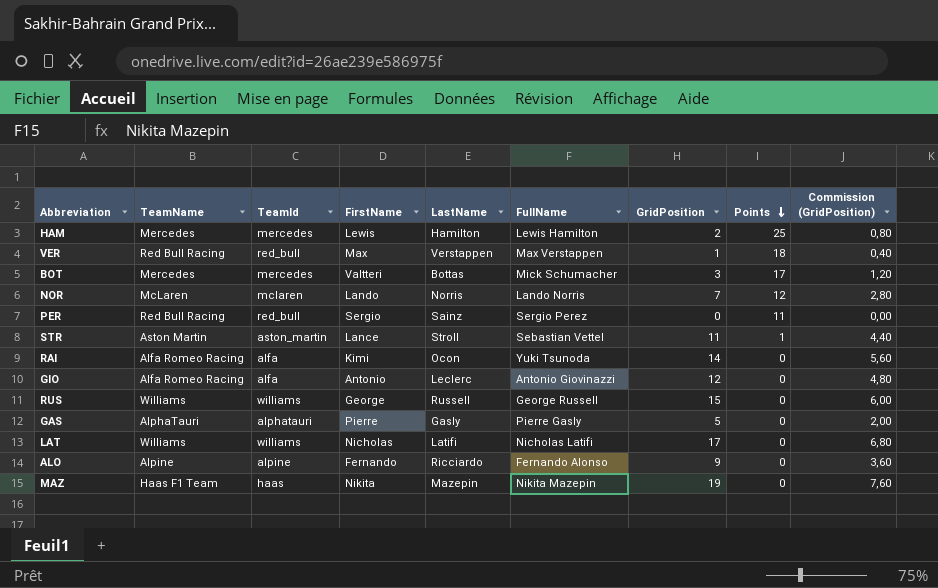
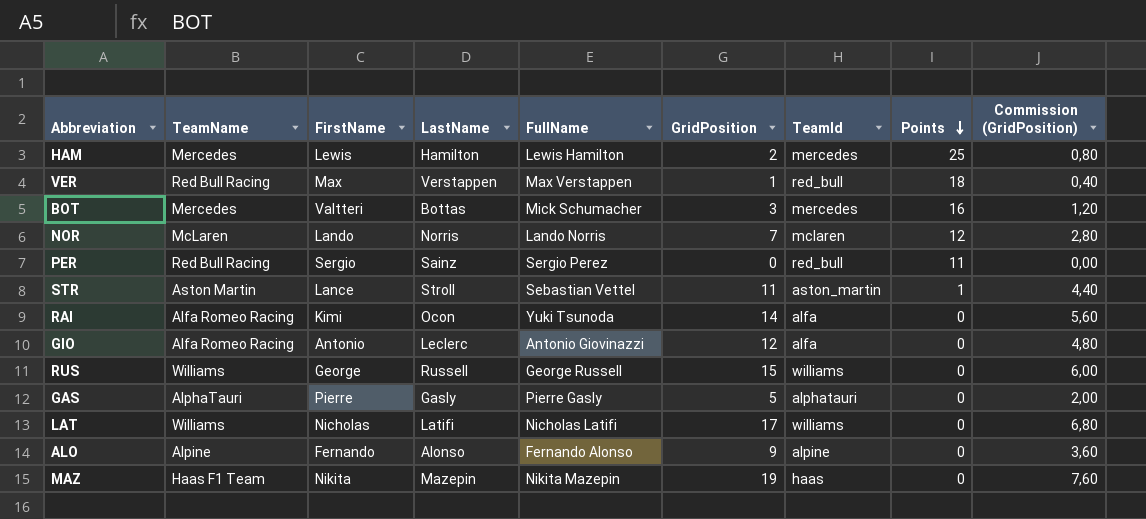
column TeamId | position: 3 -> 7
BOT | Points: 17 -> 16
ALO | LastName: Ricciardo -> Alonso

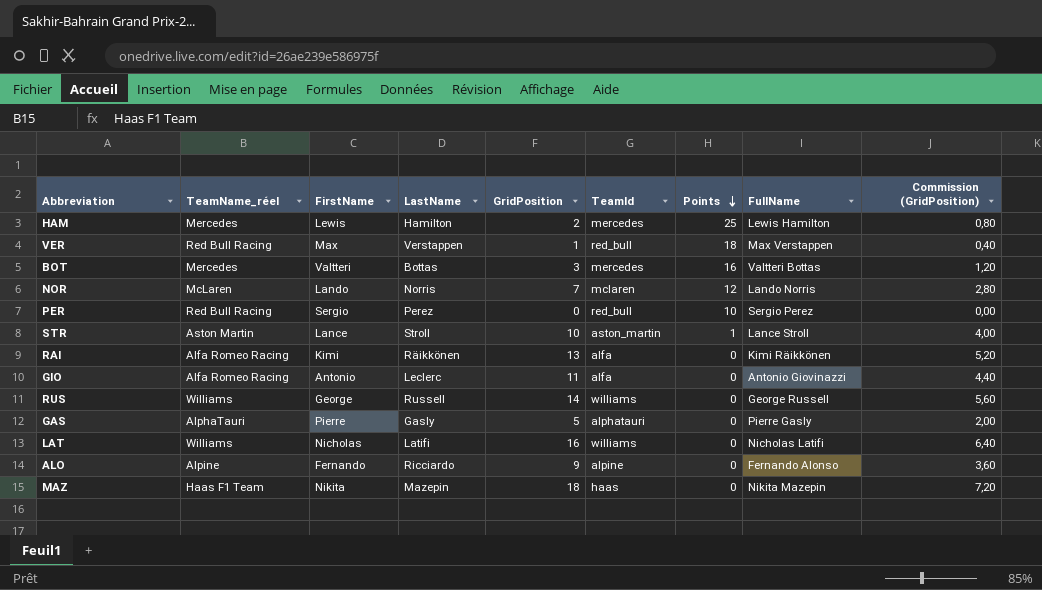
column name: TeamName -> TeamName_réel
column FullName | position: 5 -> 8
BOT | FullName: Mick Schumacher -> Valtteri Bottas
PER | LastName: Sainz -> Perez
PER | Points: 11 -> 10
STR | GridPosition: 11 -> 10
STR | FullName: Sebastian Vettel -> Lance Stroll
STR | Commission (GridPosition): 4,40 -> 4,00
RAI | LastName: Ocon -> Räikkönen
RAI | GridPosition: 14 -> 13
RAI | FullName: Yuki Tsunoda -> Kimi Räikkönen
RAI | Commission (GridPosition): 5,60 -> 5,20
GIO | GridPosition: 12 -> 11
GIO | Commission (GridPosition): 4,80 -> 4,40
RUS | GridPosition: 15 -> 14
RUS | Commission (GridPosition): 6,00 -> 5,60
LAT | GridPosition: 17 -> 16
LAT | Commission (GridPosition): 6,80 -> 6,40
ALO | LastName: Alonso -> Ricciardo
MAZ | GridPosition: 19 -> 18
MAZ | Commission (GridPosition): 7,60 -> 7,20

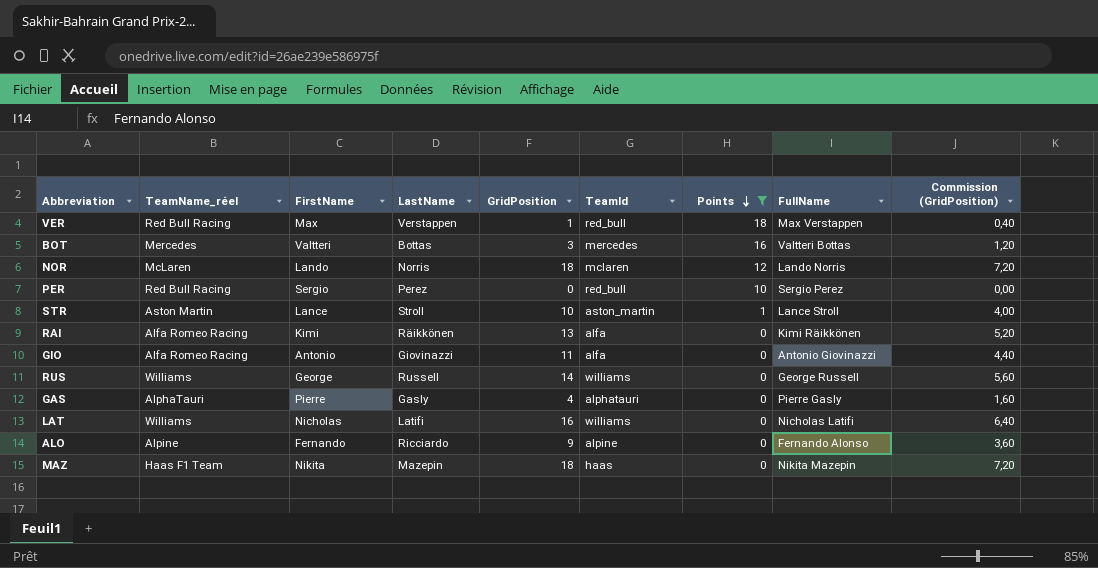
filter: none -> Points != 25
NOR | GridPosition: 7 -> 18
NOR | Commission (GridPosition): 2,80 -> 7,20
GIO | LastName: Leclerc -> Giovinazzi
GAS | GridPosition: 5 -> 4
GAS | Commission (GridPosition): 2,00 -> 1,60

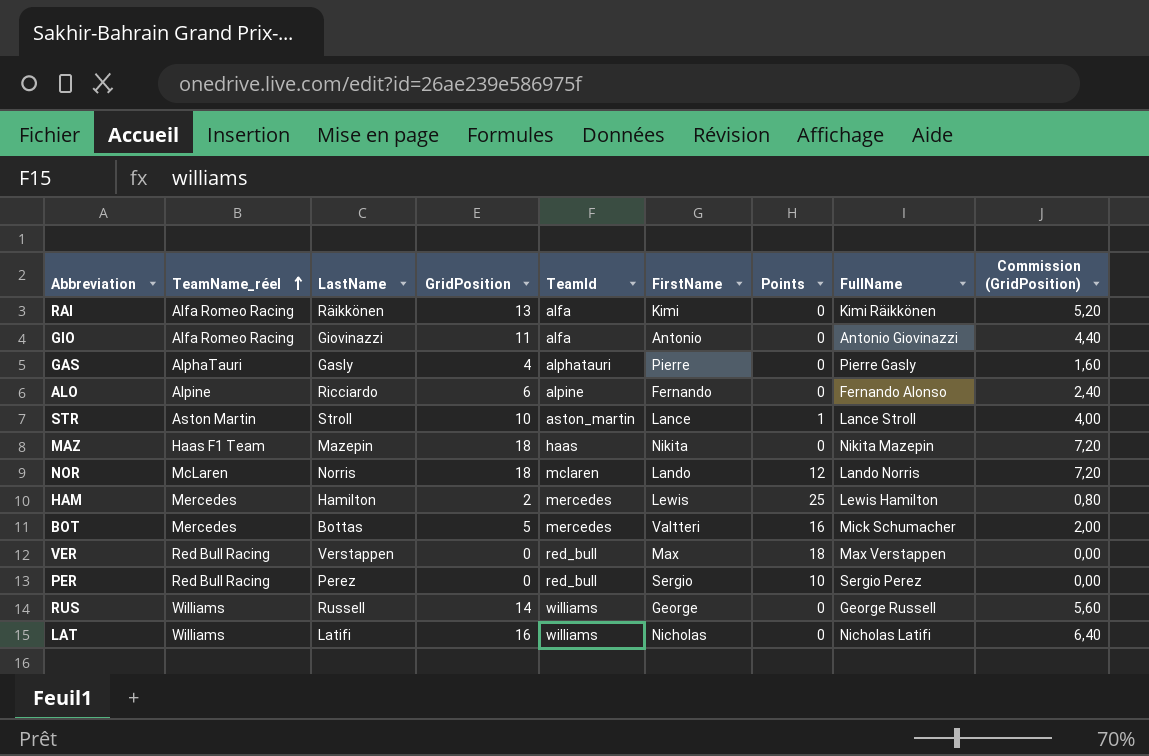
filter: Points != 25 -> none
row order: Points descending -> TeamName_réel ascending
column FirstName | position: 3 -> 6
ALO | GridPosition: 9 -> 6
ALO | Commission (GridPosition): 3,60 -> 2,40
BOT | GridPosition: 3 -> 5
BOT | FullName: Valtteri Bottas -> Mick Schumacher
BOT | Commission (GridPosition): 1,20 -> 2,00
VER | GridPosition: 1 -> 0
VER | Commission (GridPosition): 0,40 -> 0,00

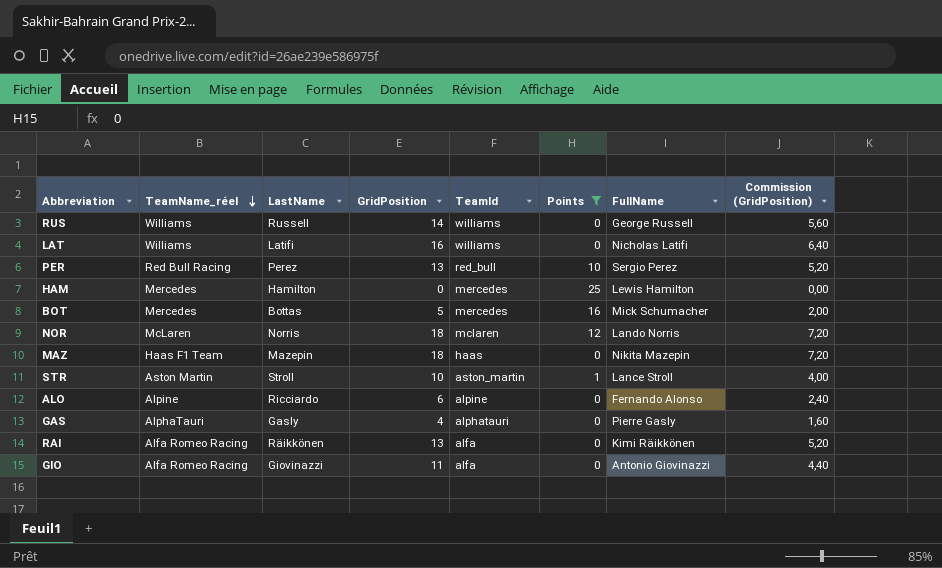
filter: none -> Points != 18
row order: TeamName_réel ascending -> TeamName_réel descending
column FirstName | position: 6 -> none
PER | GridPosition: 0 -> 13
PER | Commission (GridPosition): 0,00 -> 5,20
HAM | GridPosition: 2 -> 0
HAM | Commission (GridPosition): 0,80 -> 0,00

